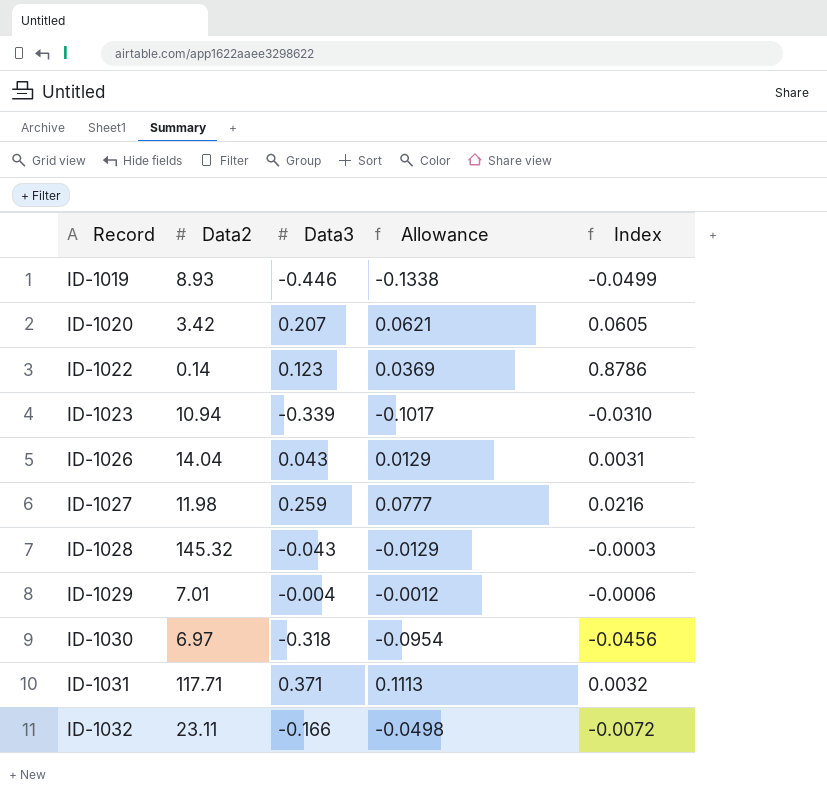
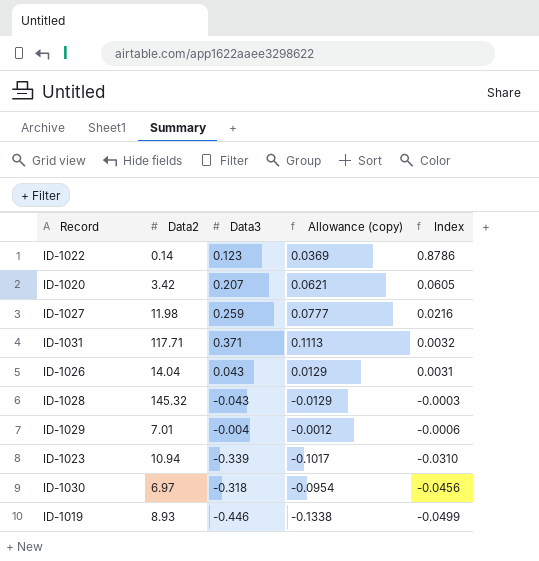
row order: Record ascending -> Index descending
column name: Allowance -> Allowance (copy)
row ID-1032: 23.11 | -0.166 | -0.0498 | -0.0072 -> none

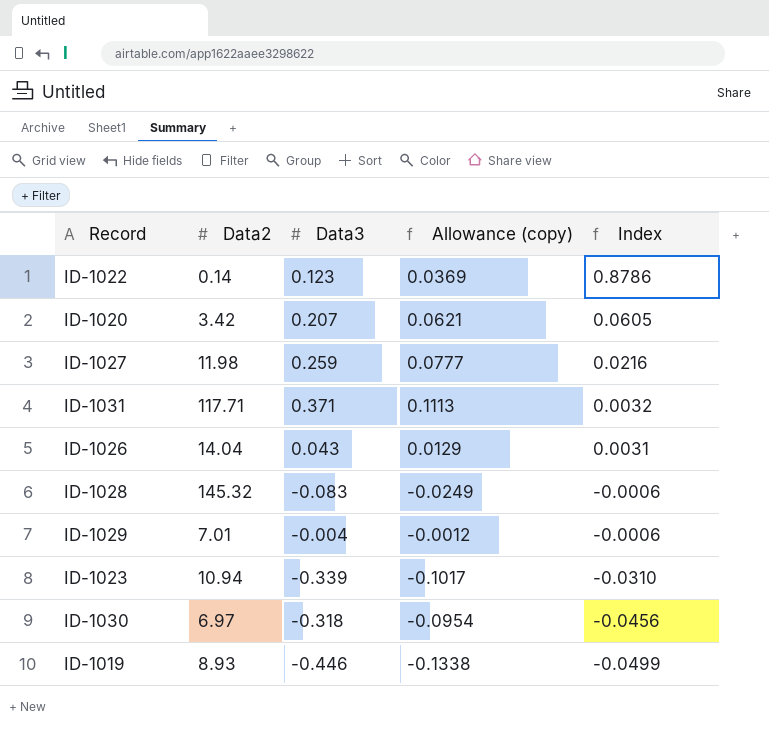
ID-1028 | Data3: -0.043 -> -0.083
ID-1028 | Allowance (copy): -0.0129 -> -0.0249
ID-1028 | Index: -0.0003 -> -0.0006

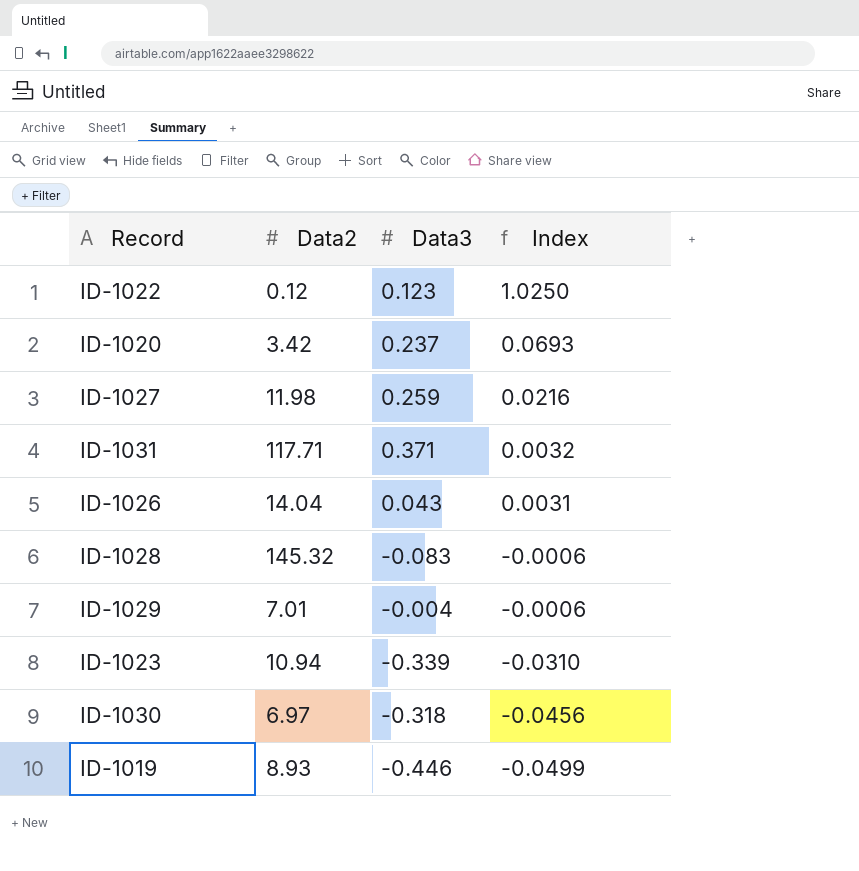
column Allowance (copy) | formula: [Data3] * 0.3 -> none
ID-1022 | Data2: 0.14 -> 0.12
ID-1022 | Index: 0.8786 -> 1.0250
ID-1020 | Data3: 0.207 -> 0.237
ID-1020 | Index: 0.0605 -> 0.0693

